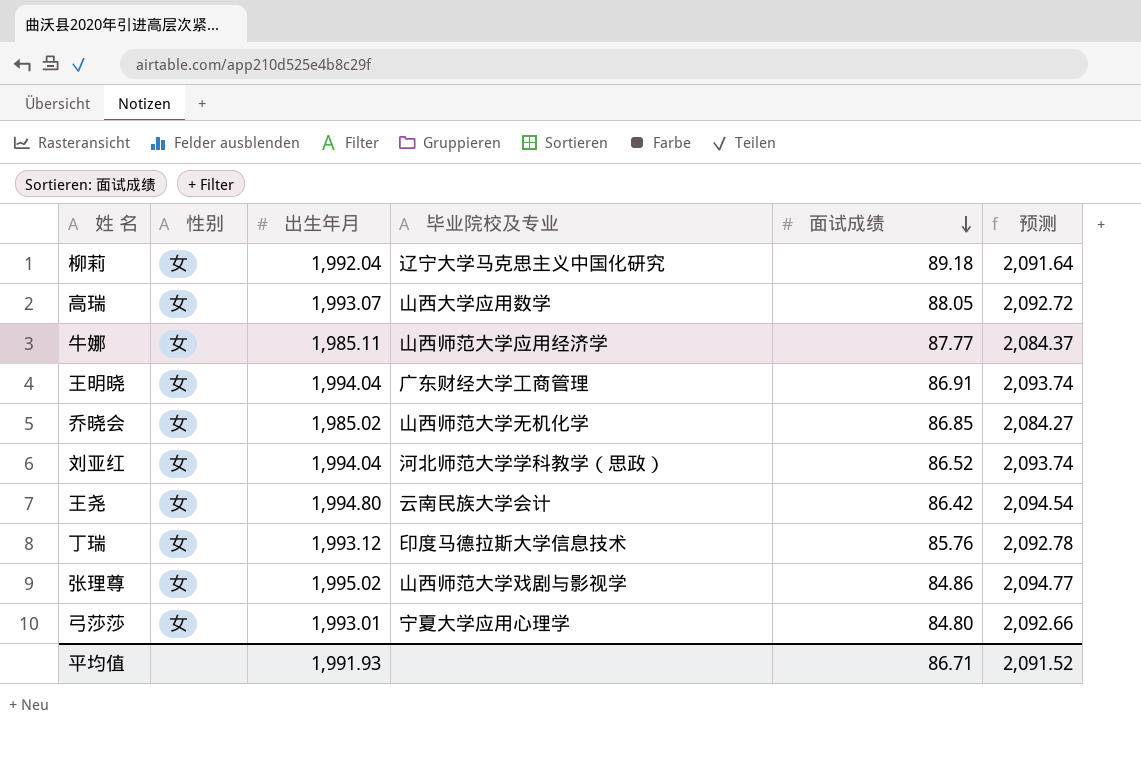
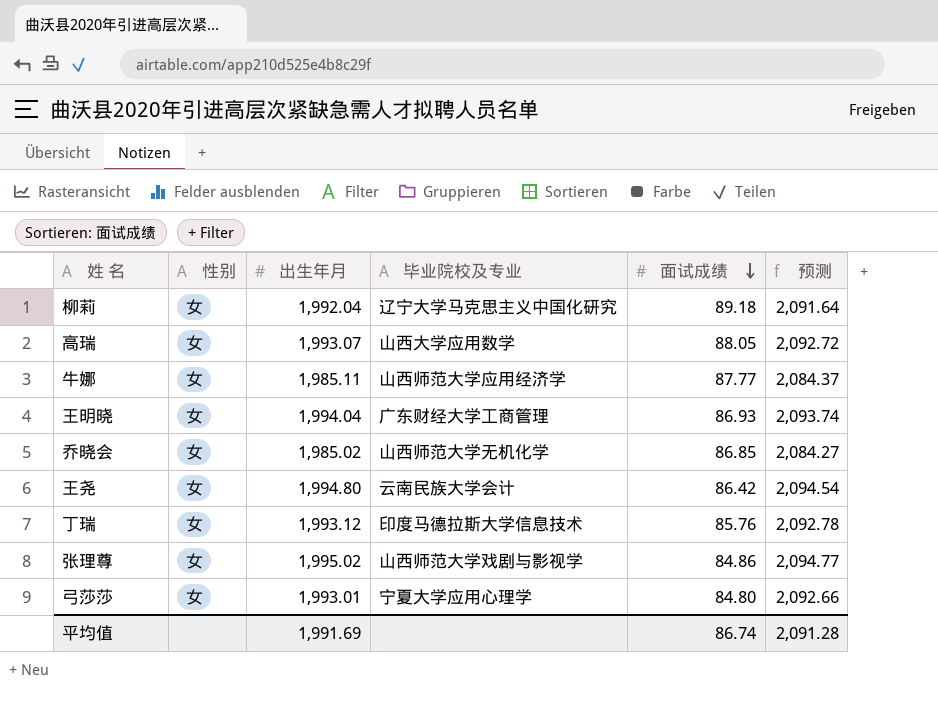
row 刘亚红: 女 | 1,994.04 | 河北师范大学学科教学（思政） | 86.52 | 2,093.74 -> none
王明晓 | 面试成绩: 86.91 -> 86.93
平均值 | 出生年月: 1,991.93 -> 1,991.69
平均值 | 面试成绩: 86.71 -> 86.74
平均值 | 预测: 2,091.52 -> 2,091.28

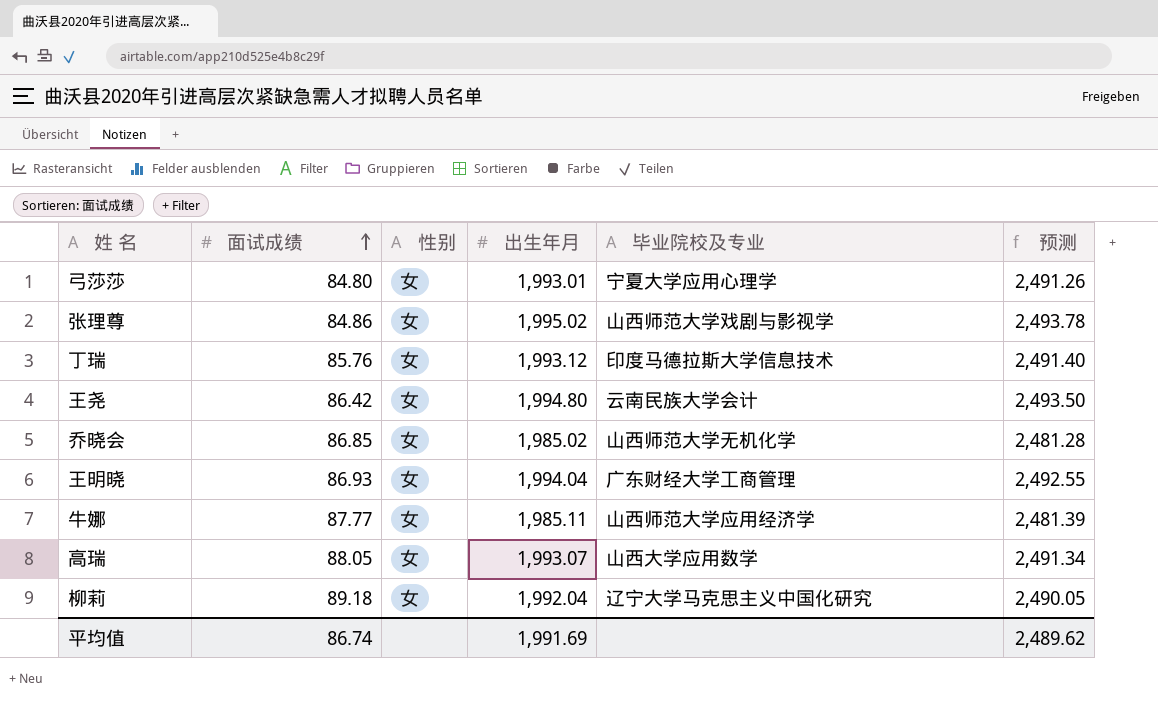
row order: 面试成绩 descending -> 面试成绩 ascending
column 面试成绩 | position: 5 -> 2
column 预测 | formula: [出生年月] * 1.05 -> [出生年月] * 1.25
平均值 | 预测: 2,091.28 -> 2,489.62

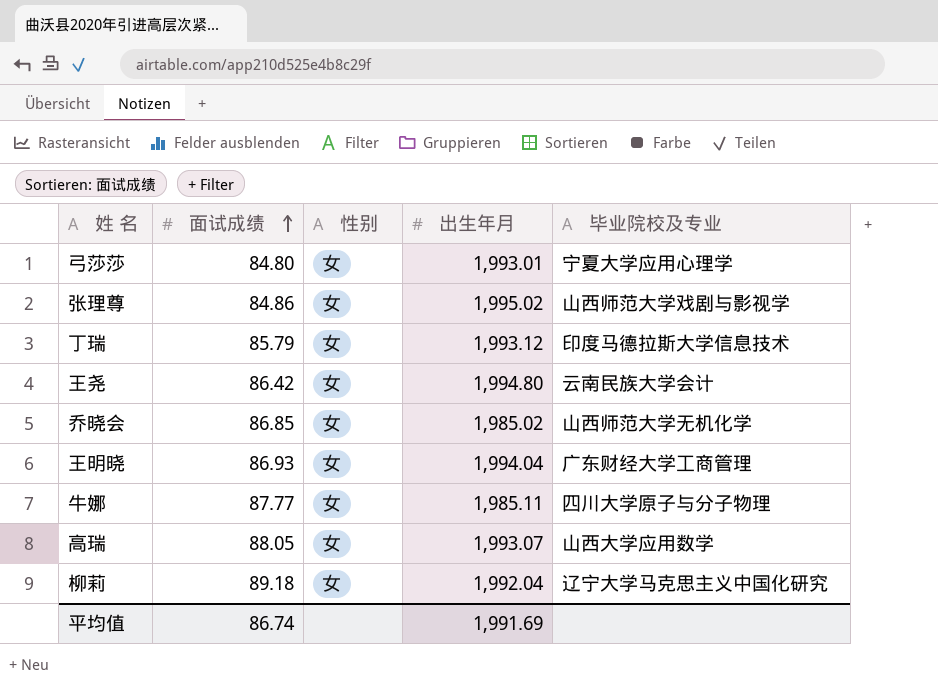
column 预测 | formula: [出生年月] * 1.25 -> none
丁瑞 | 面试成绩: 85.76 -> 85.79
牛娜 | 毕业院校及专业: 山西师范大学应用经济学 -> 四川大学原子与分子物理

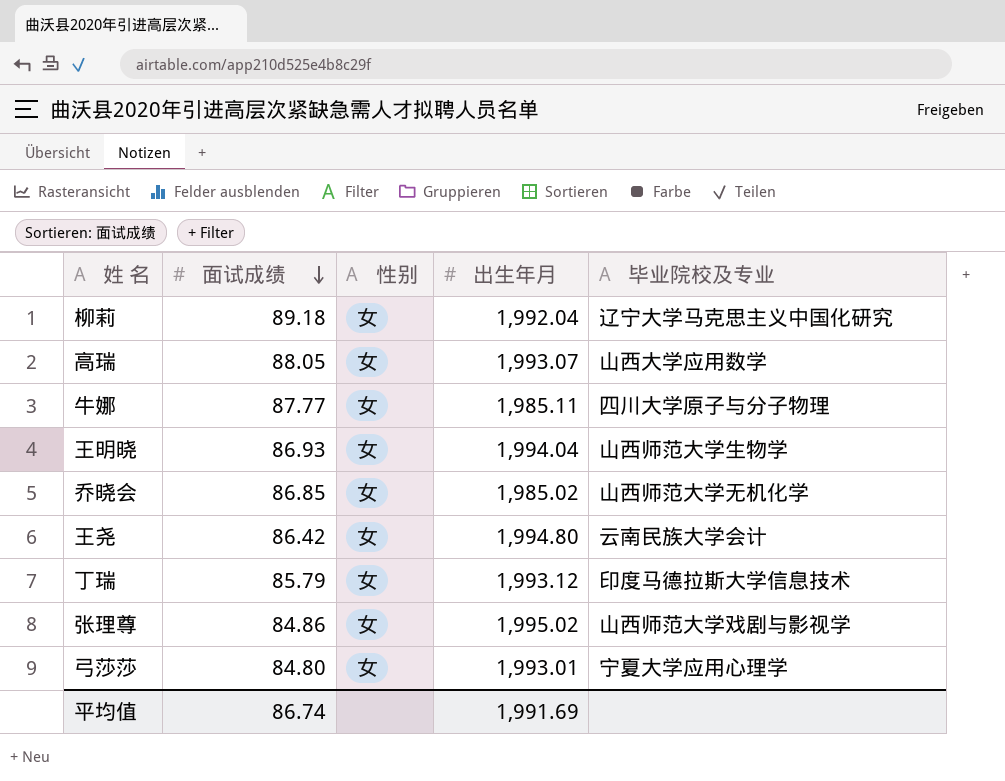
row order: 面试成绩 ascending -> 面试成绩 descending
王明晓 | 毕业院校及专业: 广东财经大学工商管理 -> 山西师范大学生物学

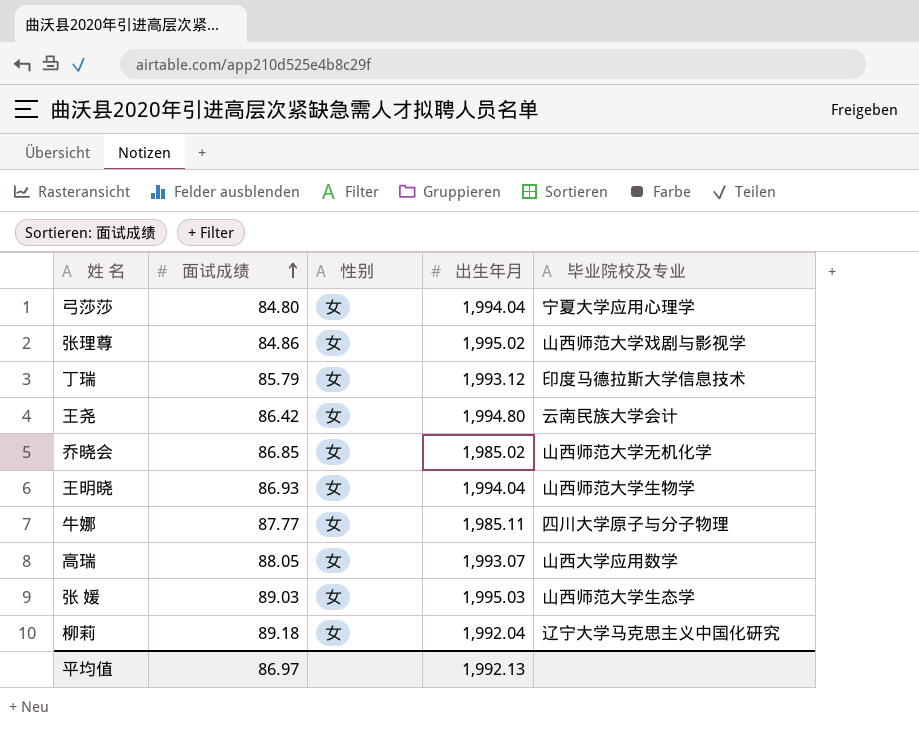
row order: 面试成绩 descending -> 面试成绩 ascending
弓莎莎 | 出生年月: 1,993.01 -> 1,994.04
row 张 媛: none -> 89.03 | 女 | 1,995.03 | 山西师范大学生态学
平均值 | 面试成绩: 86.74 -> 86.97
平均值 | 出生年月: 1,991.69 -> 1,992.13

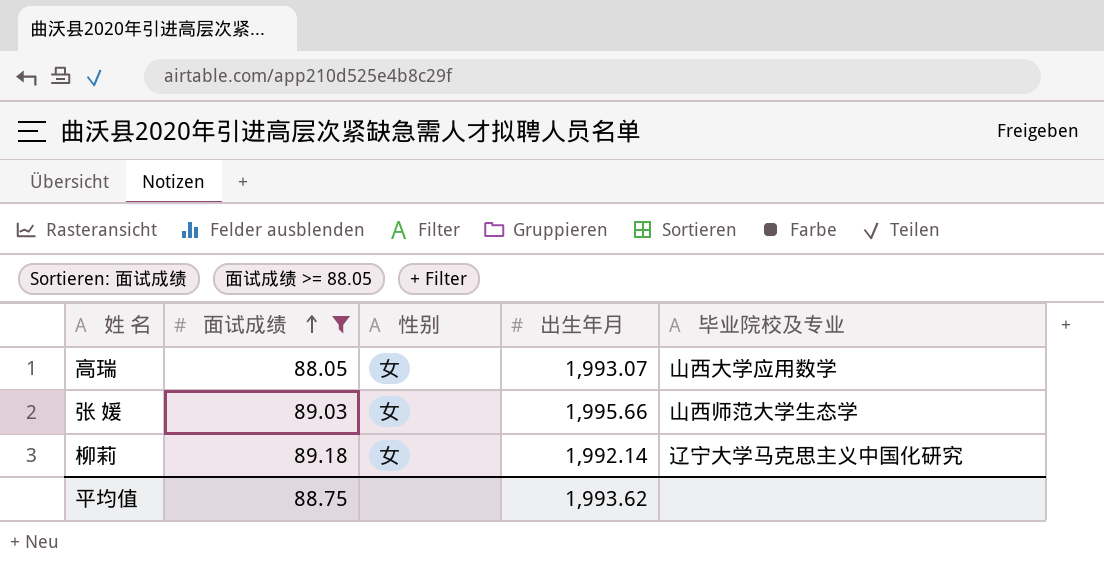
filter: none -> 面试成绩 >= 88.05
张 媛 | 出生年月: 1,995.03 -> 1,995.66
柳莉 | 出生年月: 1,992.04 -> 1,992.14
平均值 | 面试成绩: 86.97 -> 88.75
平均值 | 出生年月: 1,992.13 -> 1,993.62

